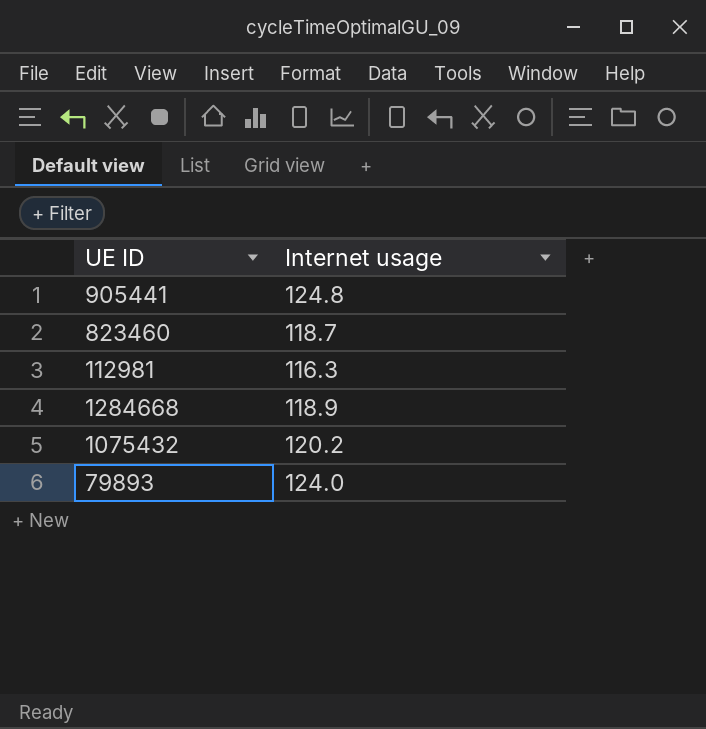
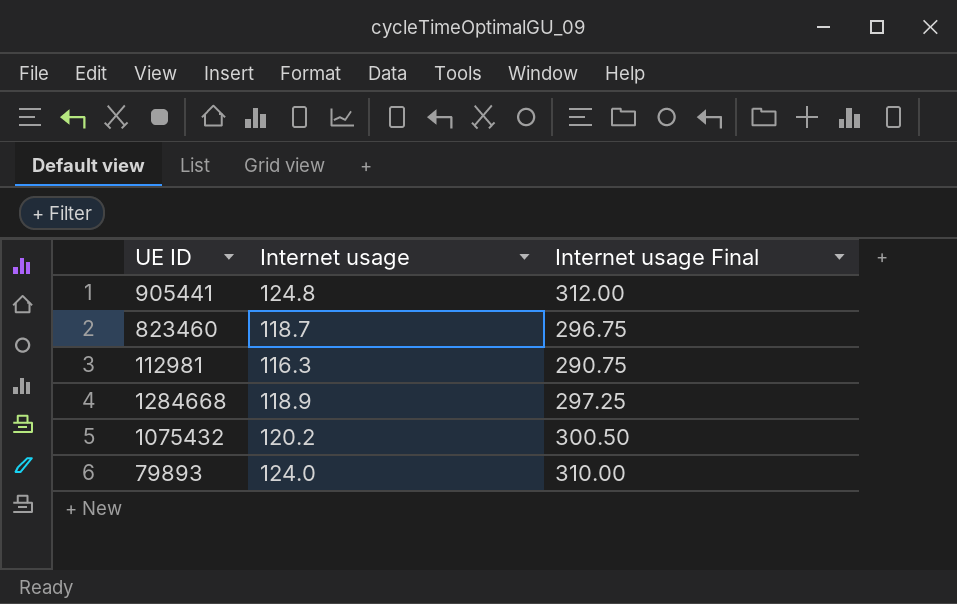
column Internet usage Final | formula: none -> [Internet usage] * 2.5

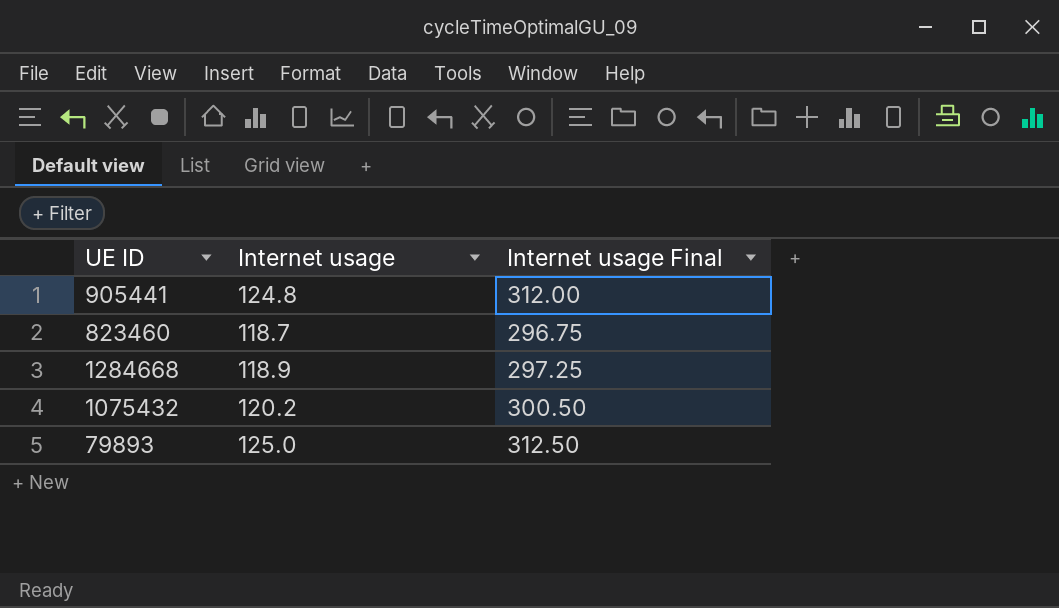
row 112981: 116.3 | 290.75 -> none
79893 | Internet usage: 124.0 -> 125.0
79893 | Internet usage Final: 310.00 -> 312.50

